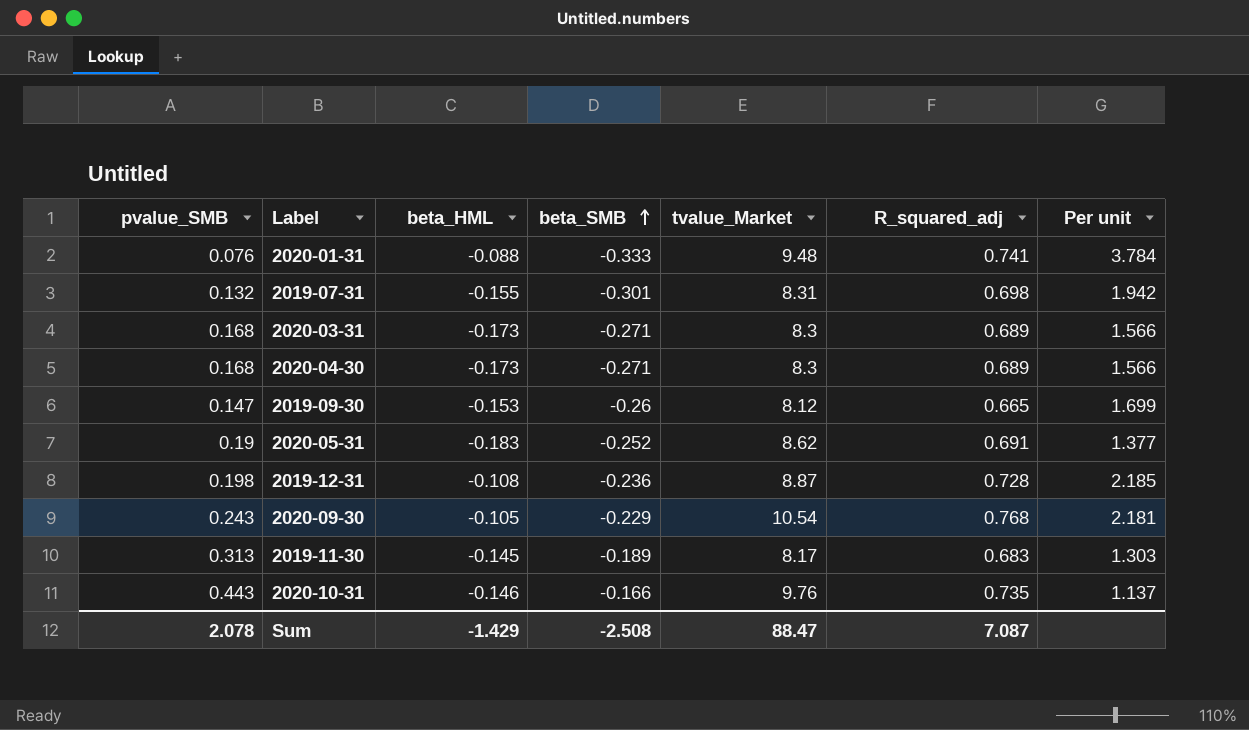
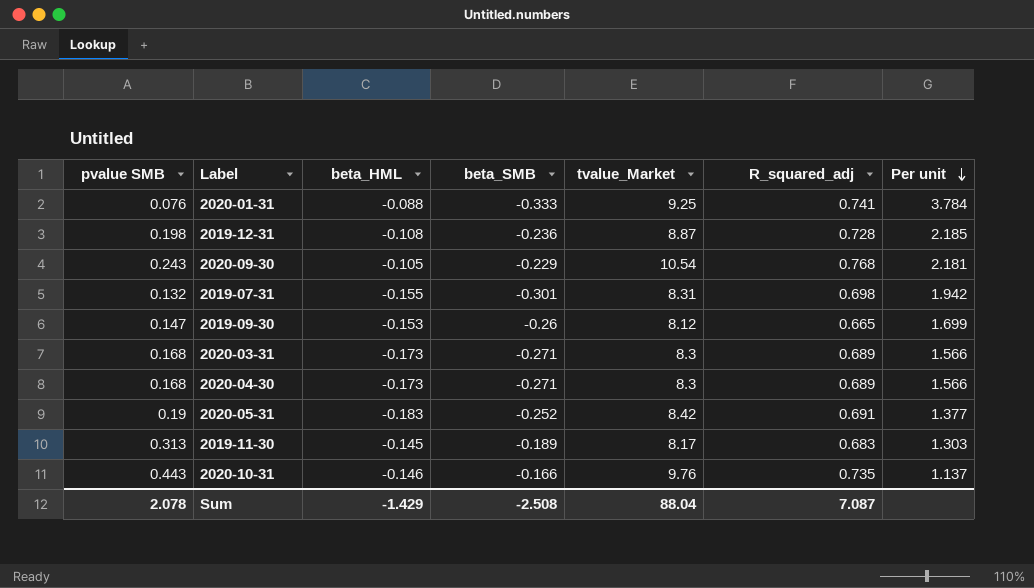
row order: beta_SMB ascending -> Per unit descending
column name: pvalue_SMB -> pvalue SMB
2020-01-31 | tvalue_Market: 9.48 -> 9.25
2020-05-31 | tvalue_Market: 8.62 -> 8.42
Sum | tvalue_Market: 88.47 -> 88.04

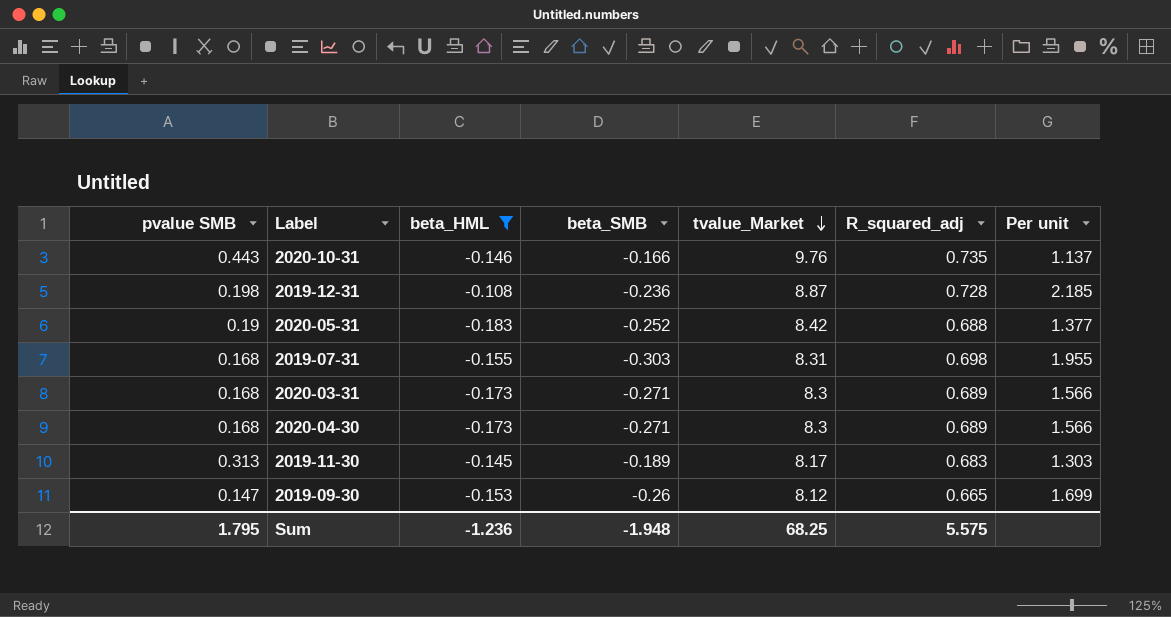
filter: none -> beta_HML <= -0.108
row order: Per unit descending -> tvalue_Market descending
2020-05-31 | R_squared_adj: 0.691 -> 0.688
2019-07-31 | pvalue SMB: 0.132 -> 0.168
2019-07-31 | beta_SMB: -0.301 -> -0.303
2019-07-31 | Per unit: 1.942 -> 1.955
Sum | pvalue SMB: 2.078 -> 1.795
Sum | beta_HML: -1.429 -> -1.236
Sum | beta_SMB: -2.508 -> -1.948
Sum | tvalue_Market: 88.04 -> 68.25
Sum | R_squared_adj: 7.087 -> 5.575

